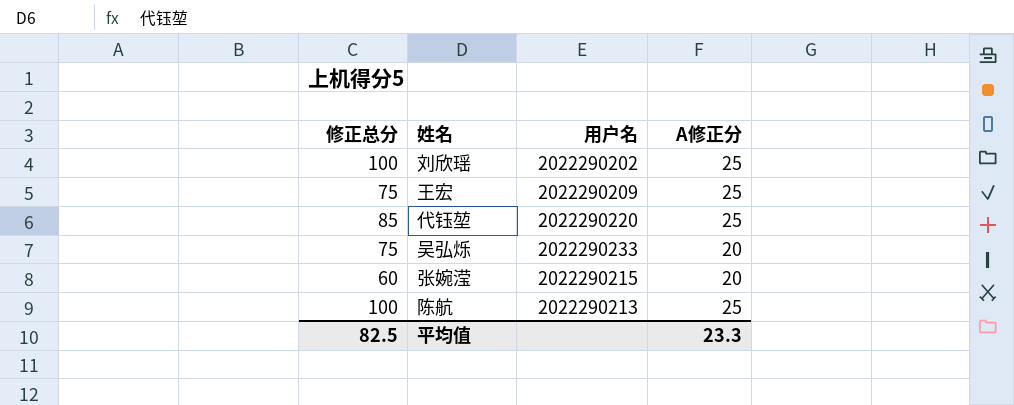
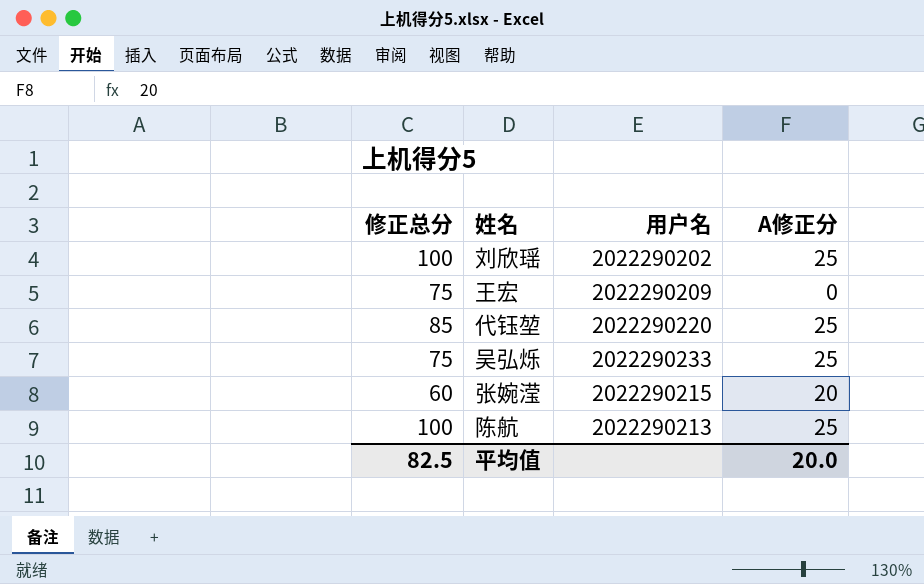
王宏 | A修正分: 25 -> 0
吴弘烁 | A修正分: 20 -> 25
平均值 | A修正分: 23.3 -> 20.0

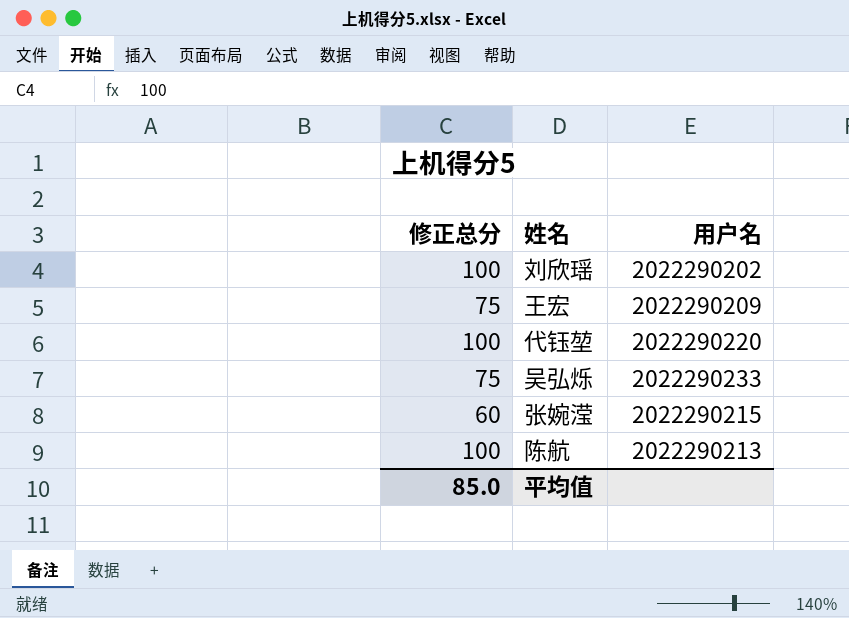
column A修正分 | position: 4 -> none
代钰堃 | 修正总分: 85 -> 100
平均值 | 修正总分: 82.5 -> 85.0

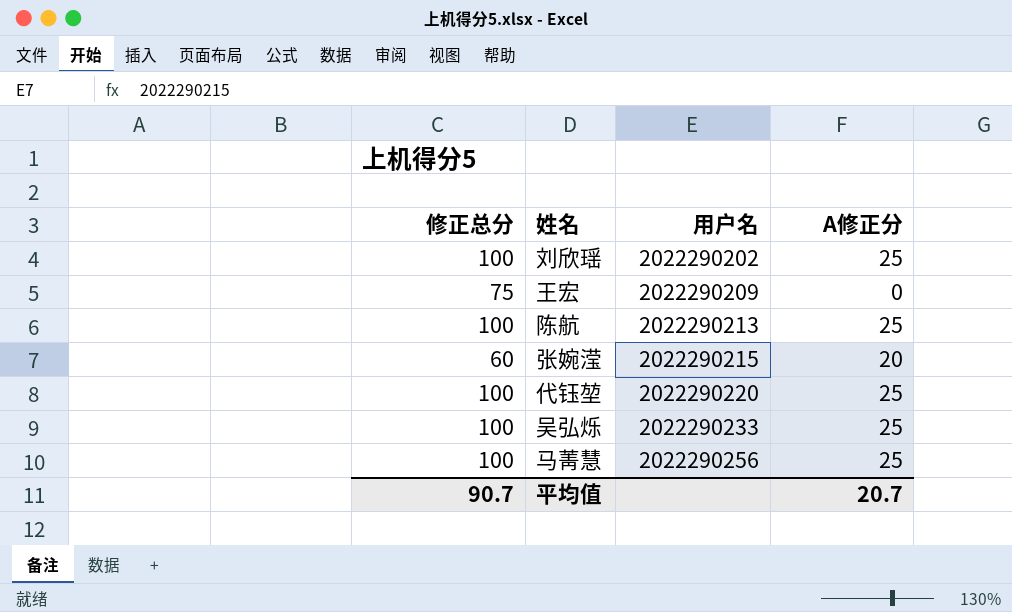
row order: none -> 用户名 ascending
column A修正分 | position: none -> 4
吴弘烁 | 修正总分: 75 -> 100
row 马菁慧: none -> 100 | 2022290256 | 25
平均值 | 修正总分: 85.0 -> 90.7

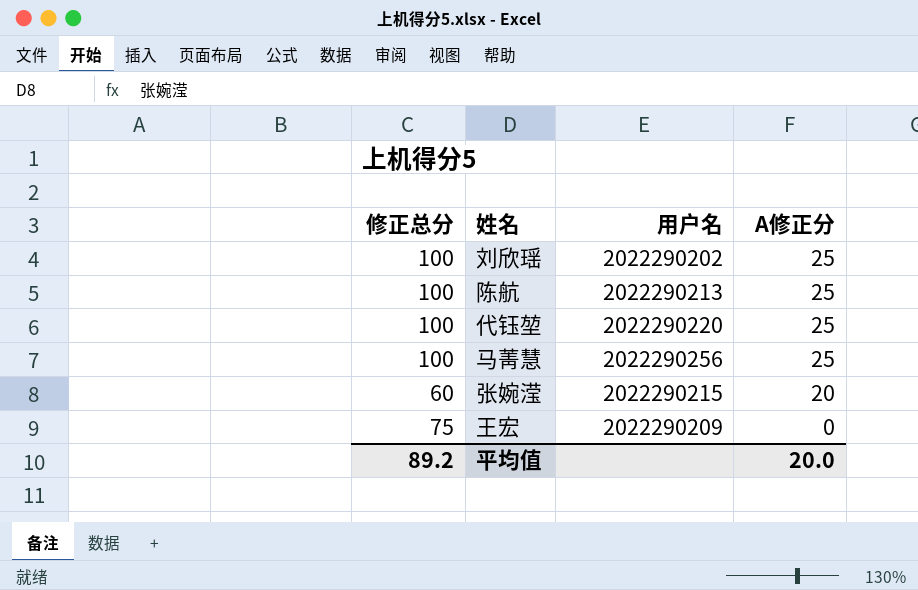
row order: 用户名 ascending -> A修正分 descending
row 吴弘烁: 100 | 2022290233 | 25 -> none
平均值 | 修正总分: 90.7 -> 89.2
平均值 | A修正分: 20.7 -> 20.0

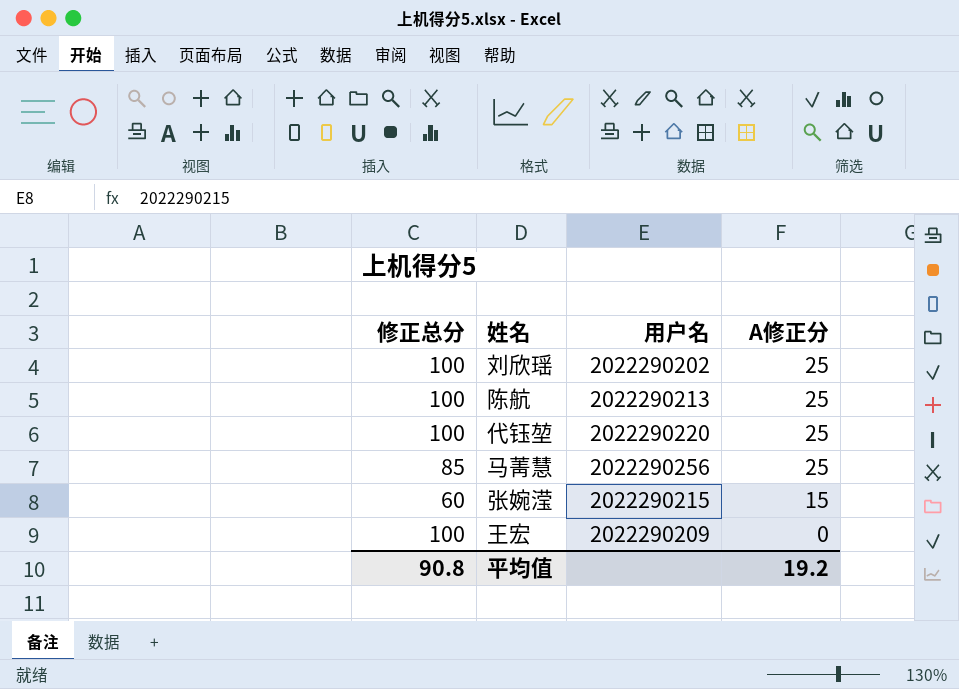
马菁慧 | 修正总分: 100 -> 85
张婉滢 | A修正分: 20 -> 15
王宏 | 修正总分: 75 -> 100
平均值 | 修正总分: 89.2 -> 90.8
平均值 | A修正分: 20.0 -> 19.2

